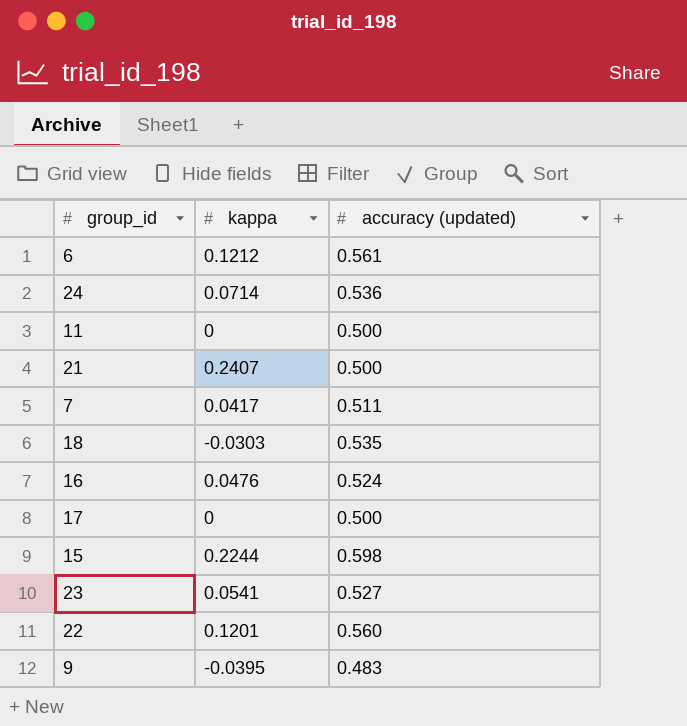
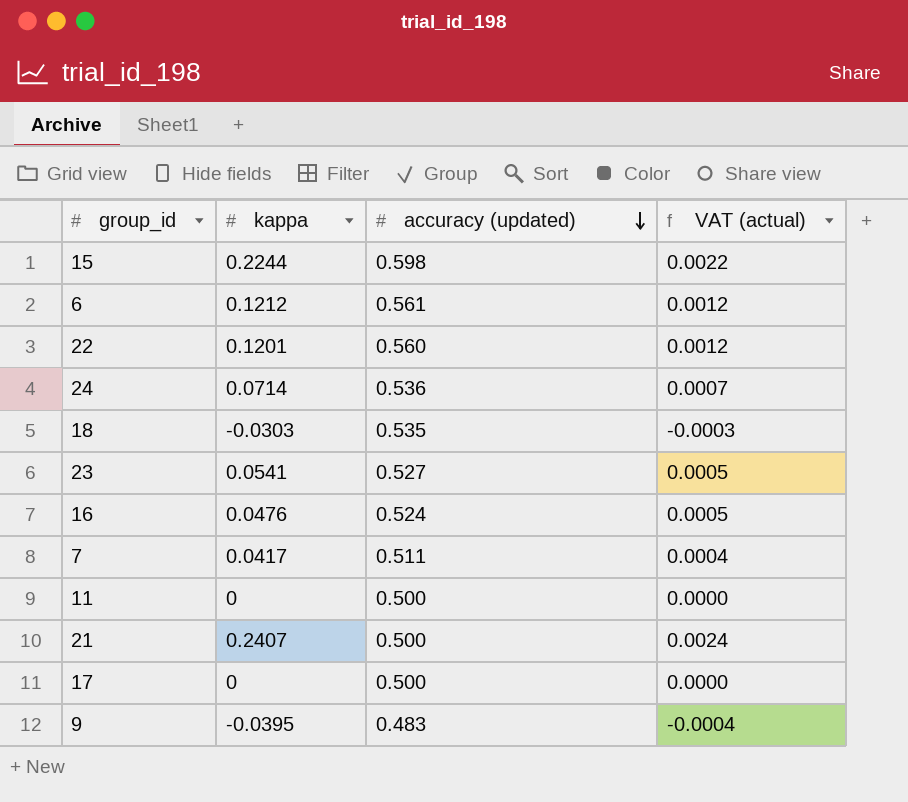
row order: none -> accuracy (updated) descending
column VAT (actual) | formula: none -> [kappa] * 0.01

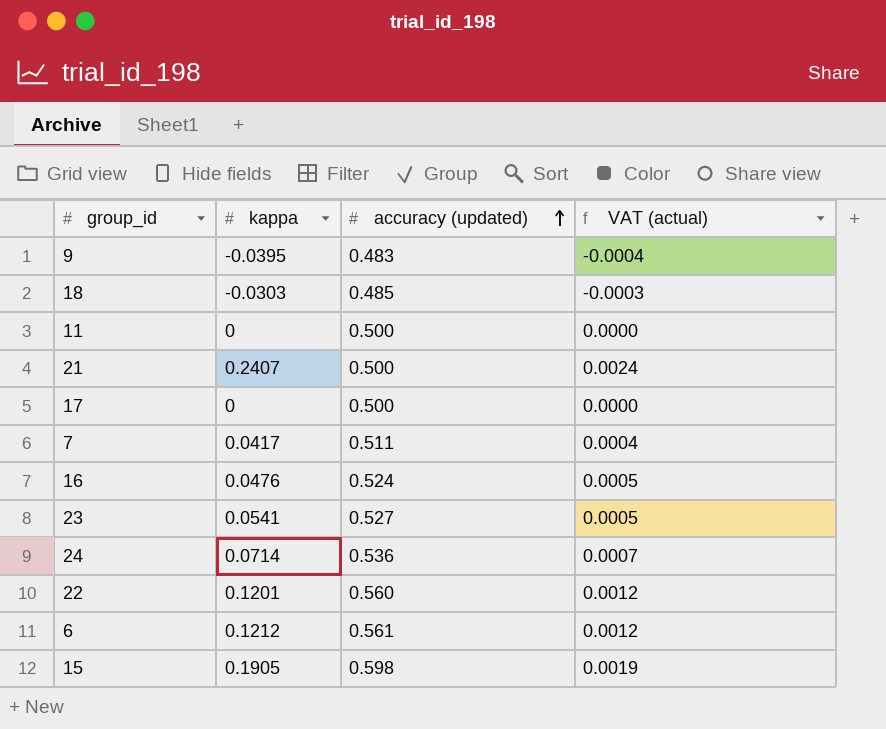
row order: accuracy (updated) descending -> accuracy (updated) ascending
18 | accuracy (updated): 0.535 -> 0.485
15 | kappa: 0.2244 -> 0.1905
15 | VAT (actual): 0.0022 -> 0.0019

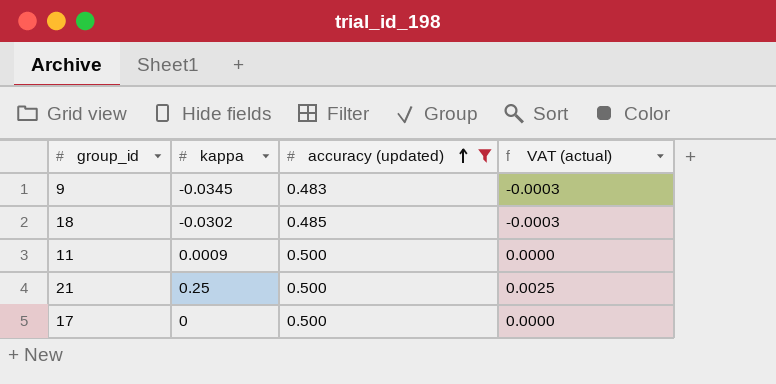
filter: none -> accuracy (updated) <= 0.500
9 | kappa: -0.0395 -> -0.0345
9 | VAT (actual): -0.0004 -> -0.0003
18 | kappa: -0.0303 -> -0.0302
11 | kappa: 0 -> 0.0009
21 | kappa: 0.2407 -> 0.25
21 | VAT (actual): 0.0024 -> 0.0025

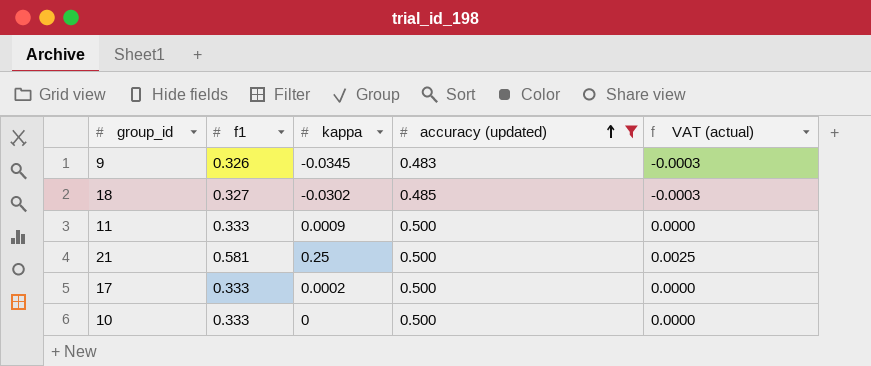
column f1 | position: none -> 2
17 | kappa: 0 -> 0.0002
row 10: none -> 0.333 | 0 | 0.500 | 0.0000

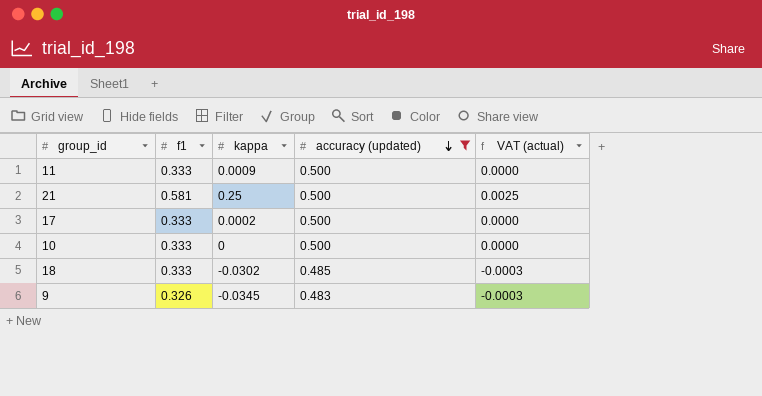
row order: accuracy (updated) ascending -> accuracy (updated) descending
18 | f1: 0.327 -> 0.333

